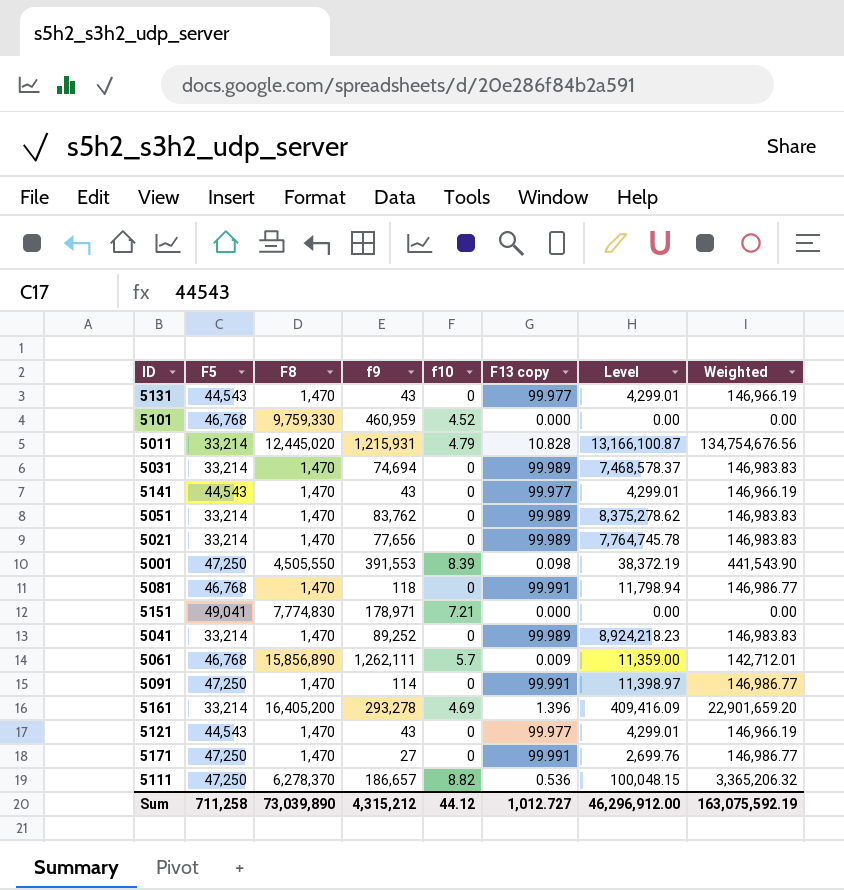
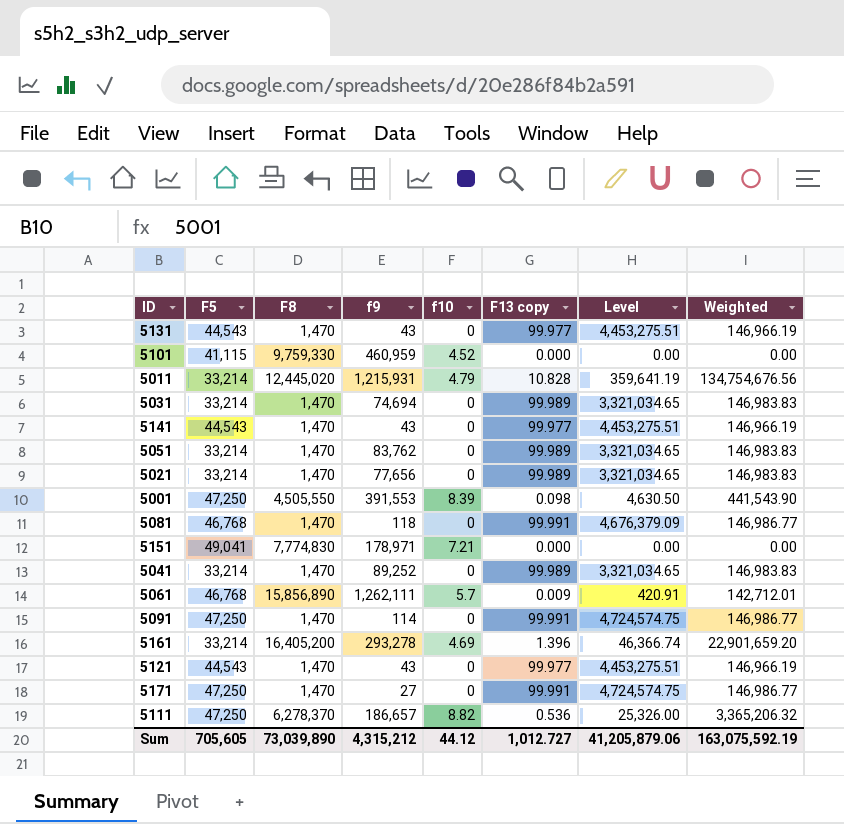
column Level | formula: [f9] * [F13 copy] -> [F5] * [F13 copy]
5101 | F5: 46,768 -> 41,115
Sum | F5: 711,258 -> 705,605
Sum | Level: 46,296,912.00 -> 41,205,879.06

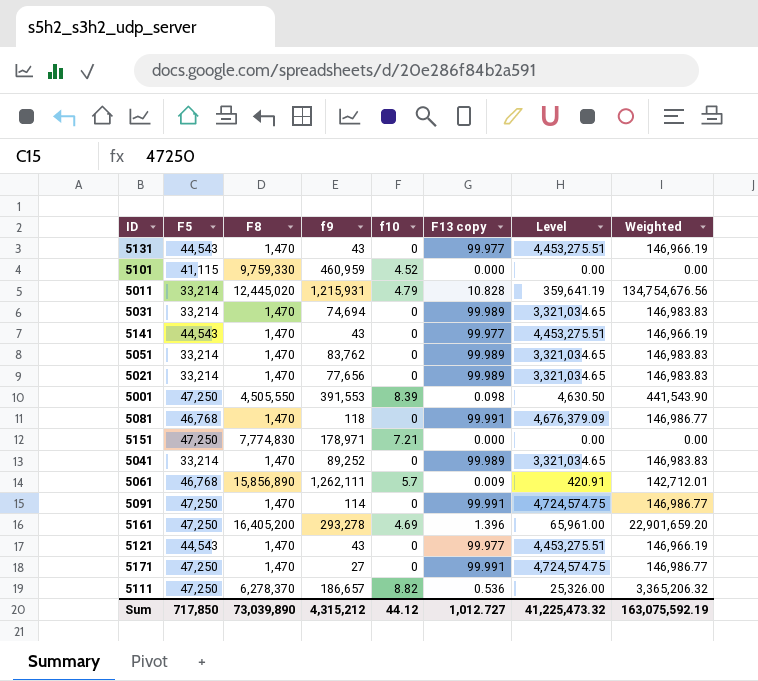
5151 | F5: 49,041 -> 47,250
5161 | F5: 33,214 -> 47,250
5161 | Level: 46,366.74 -> 65,961.00
Sum | F5: 705,605 -> 717,850
Sum | Level: 41,205,879.06 -> 41,225,473.32

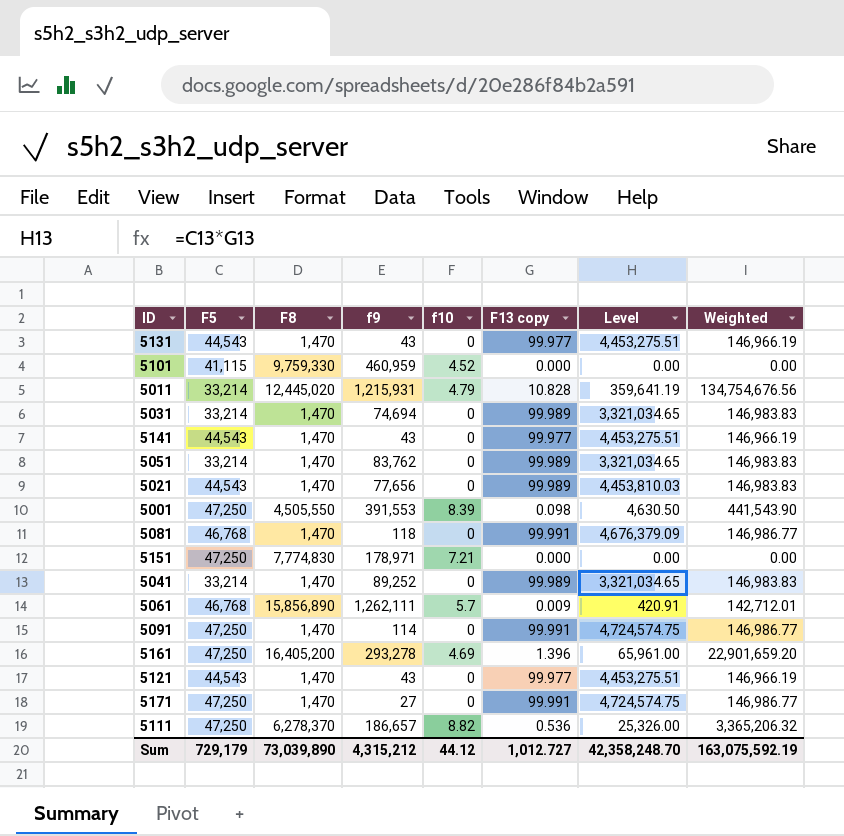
5021 | F5: 33,214 -> 44,543
5021 | Level: 3,321,034.65 -> 4,453,810.03
Sum | F5: 717,850 -> 729,179
Sum | Level: 41,225,473.32 -> 42,358,248.70

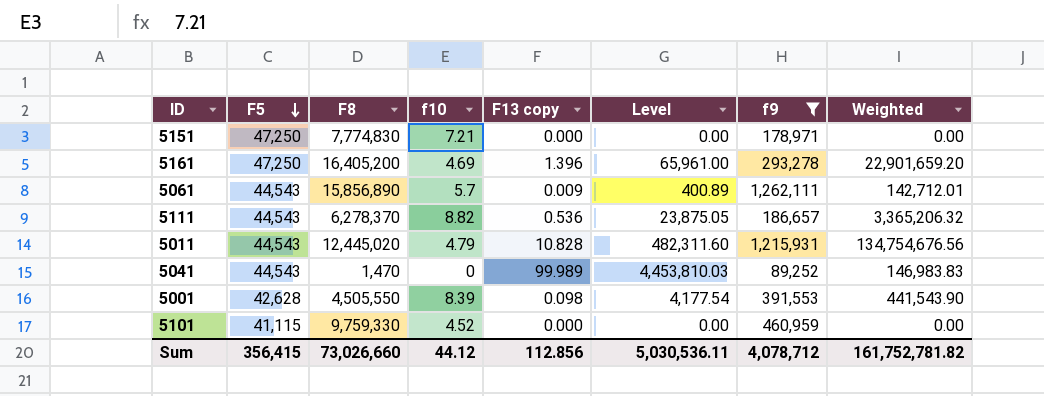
filter: none -> f9 >= 89,252
row order: none -> F5 descending
column f9 | position: 4 -> 7
5061 | F5: 46,768 -> 44,543
5061 | Level: 420.91 -> 400.89
5111 | F5: 47,250 -> 44,543
5111 | Level: 25,326.00 -> 23,875.05
5011 | F5: 33,214 -> 44,543
5011 | Level: 359,641.19 -> 482,311.60
5041 | F5: 33,214 -> 44,543
5041 | Level: 3,321,034.65 -> 4,453,810.03
5001 | F5: 47,250 -> 42,628
5001 | Level: 4,630.50 -> 4,177.54
Sum | F5: 729,179 -> 356,415
Sum | F8: 73,039,890 -> 73,026,660
Sum | F13 copy: 1,012.727 -> 112.856
Sum | Level: 42,358,248.70 -> 5,030,536.11
Sum | f9: 4,315,212 -> 4,078,712
Sum | Weighted: 163,075,592.19 -> 161,752,781.82

